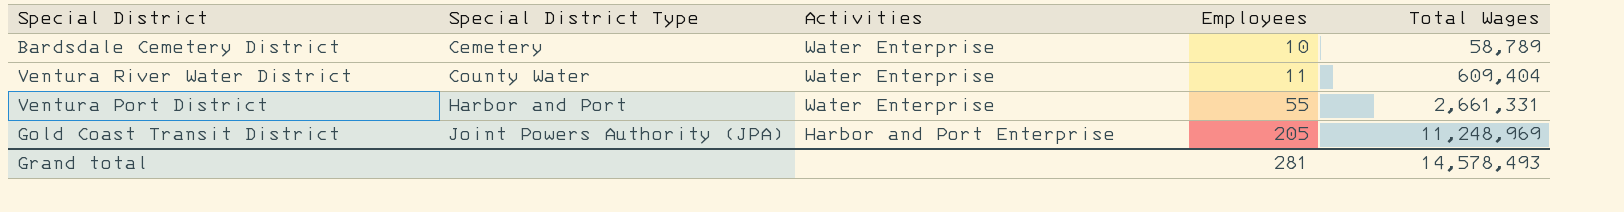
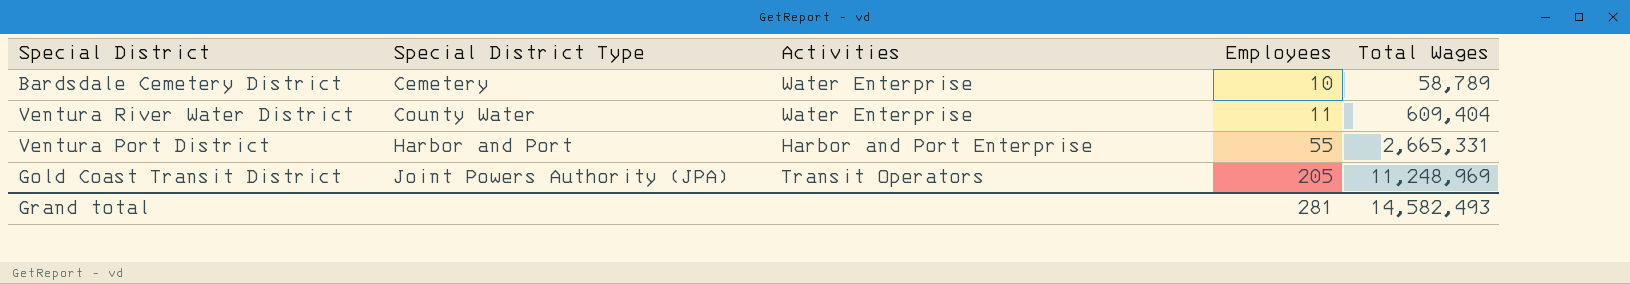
Ventura Port District | Activities: Water Enterprise -> Harbor and Port Enterprise
Ventura Port District | Total Wages: 2,661,331 -> 2,665,331
Gold Coast Transit District | Activities: Harbor and Port Enterprise -> Transit Operators
Grand total | Total Wages: 14,578,493 -> 14,582,493

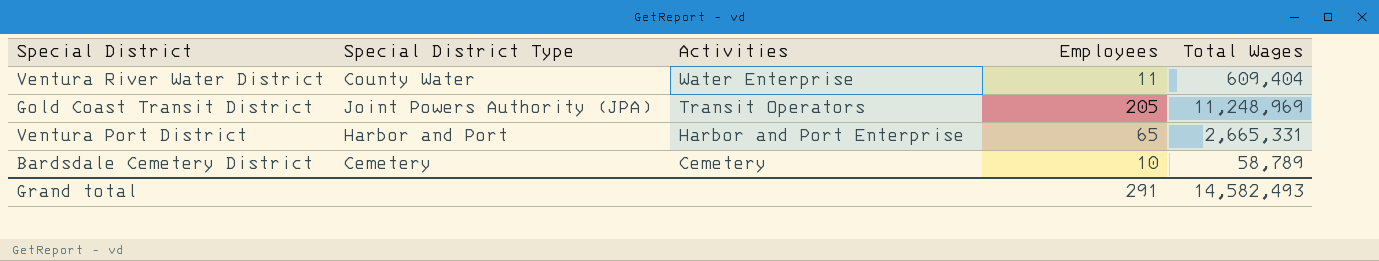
row order: Special District Type ascending -> Activities descending
Ventura Port District | Employees: 55 -> 65
Bardsdale Cemetery District | Activities: Water Enterprise -> Cemetery
Grand total | Employees: 281 -> 291

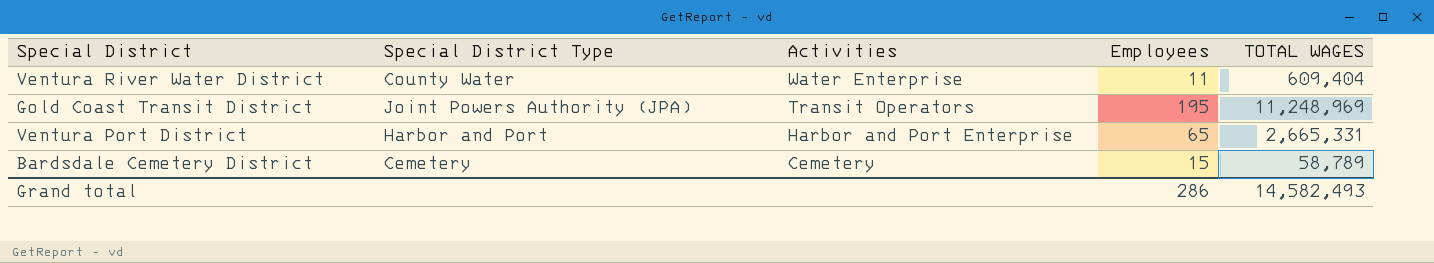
column name: Total Wages -> TOTAL WAGES
Gold Coast Transit District | Employees: 205 -> 195
Bardsdale Cemetery District | Employees: 10 -> 15
Grand total | Employees: 291 -> 286

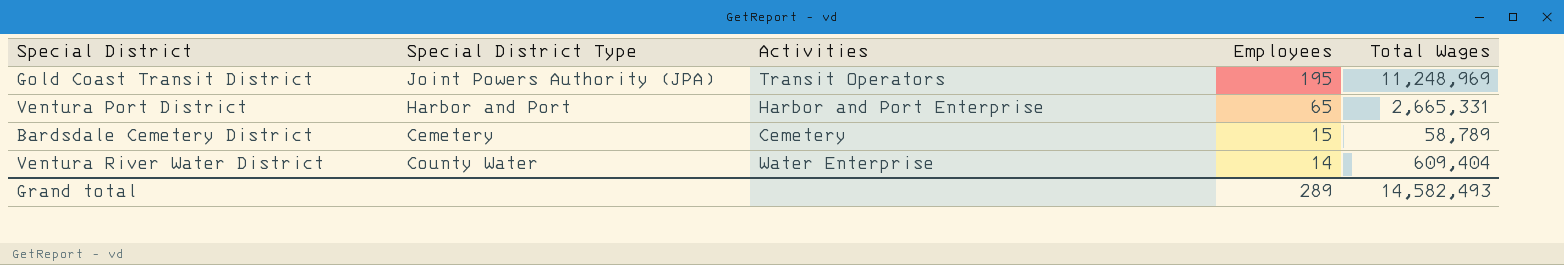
row order: Activities descending -> Employees descending
column name: TOTAL WAGES -> Total Wages
Ventura River Water District | Employees: 11 -> 14
Grand total | Employees: 286 -> 289

